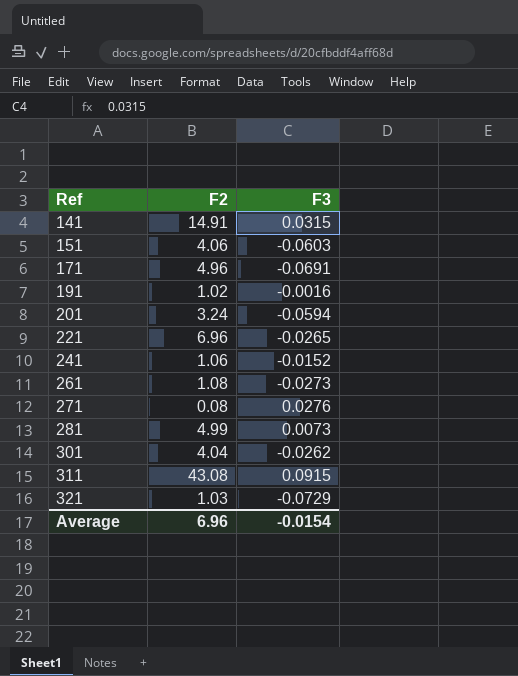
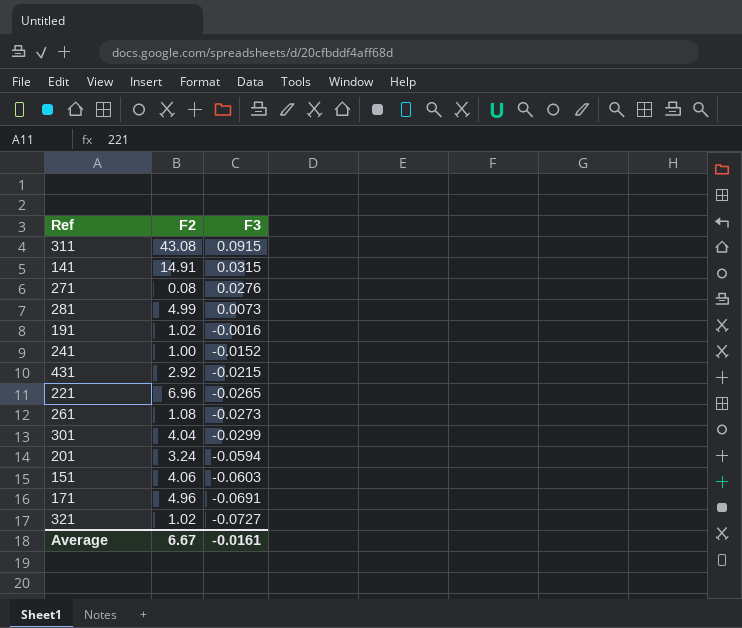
row order: Ref ascending -> F3 descending
241 | F2: 1.06 -> 1.00
row 431: none -> 2.92 | -0.0215
301 | F3: -0.0262 -> -0.0299
321 | F2: 1.03 -> 1.02
321 | F3: -0.0729 -> -0.0727
Average | F2: 6.96 -> 6.67
Average | F3: -0.0154 -> -0.0161

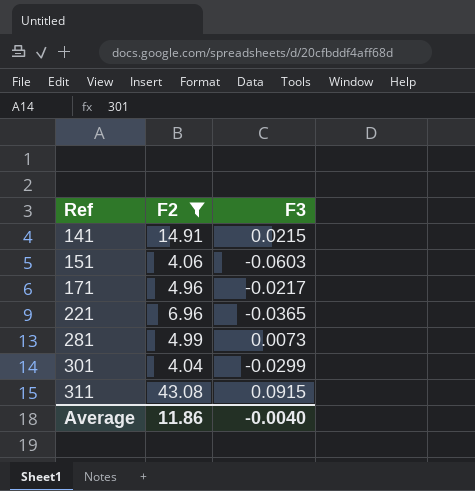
filter: none -> F2 >= 4.04
row order: F3 descending -> Ref ascending
141 | F3: 0.0315 -> 0.0215
171 | F3: -0.0691 -> -0.0217
221 | F3: -0.0265 -> -0.0365
Average | F2: 6.67 -> 11.86
Average | F3: -0.0161 -> -0.0040

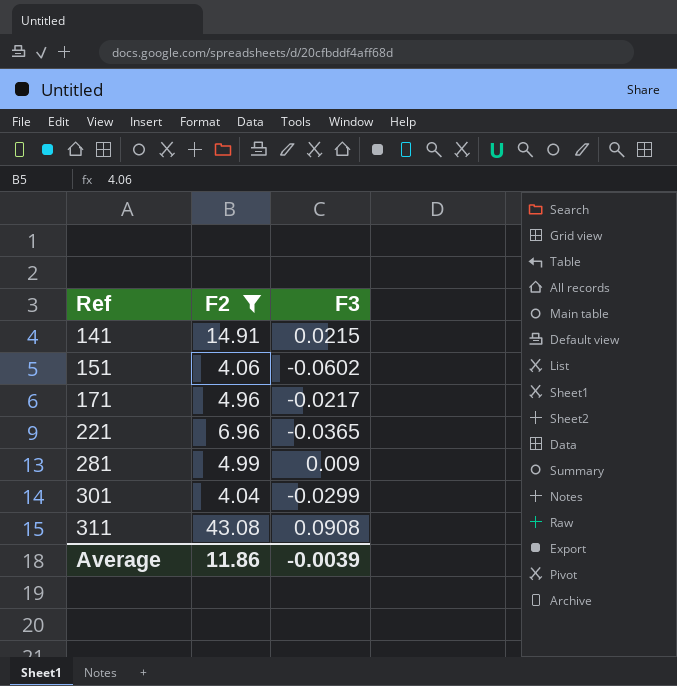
151 | F3: -0.0603 -> -0.0602
281 | F3: 0.0073 -> 0.009
311 | F3: 0.0915 -> 0.0908
Average | F3: -0.0040 -> -0.0039

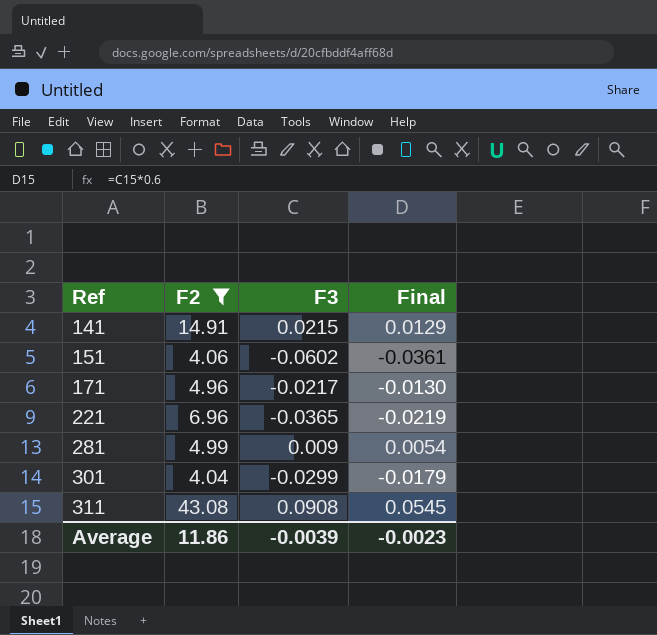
column Final | formula: none -> [F3] * 0.6

